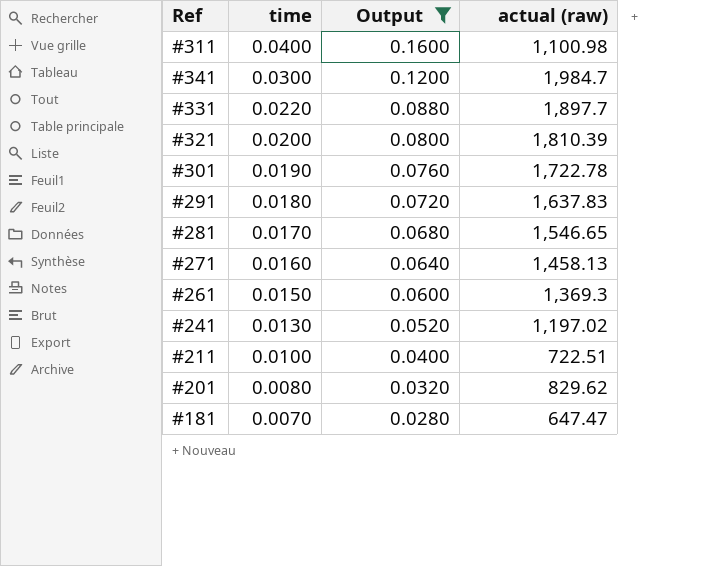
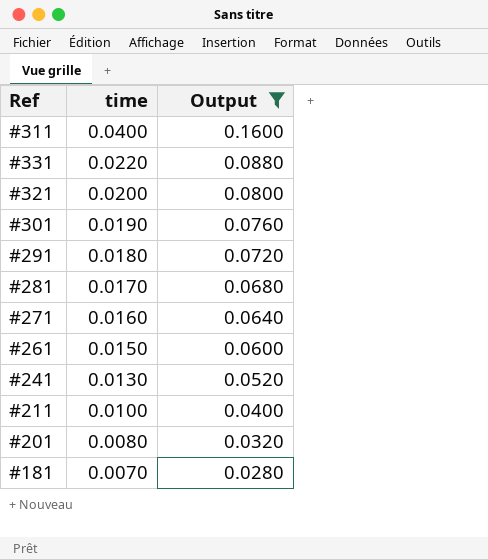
column actual (raw) | position: 4 -> none
row #341: 0.0300 | 0.1200 | 1,984.7 -> none

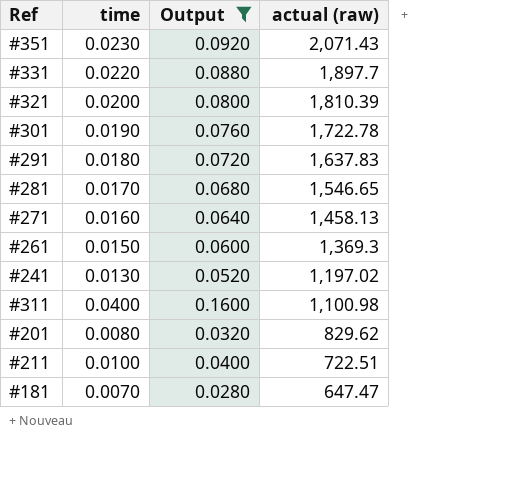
row order: time descending -> actual (raw) descending
column actual (raw) | position: none -> 4
row #351: none -> 0.0230 | 0.0920 | 2,071.43

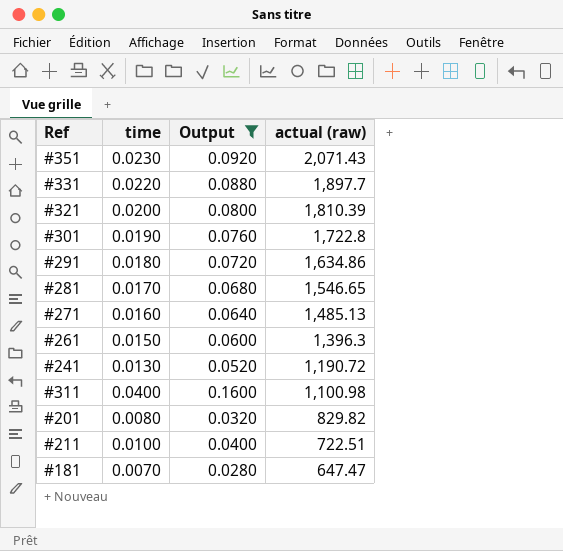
#301 | actual (raw): 1,722.78 -> 1,722.8
#291 | actual (raw): 1,637.83 -> 1,634.86
#271 | actual (raw): 1,458.13 -> 1,485.13
#261 | actual (raw): 1,369.3 -> 1,396.3
#241 | actual (raw): 1,197.02 -> 1,190.72
#201 | actual (raw): 829.62 -> 829.82

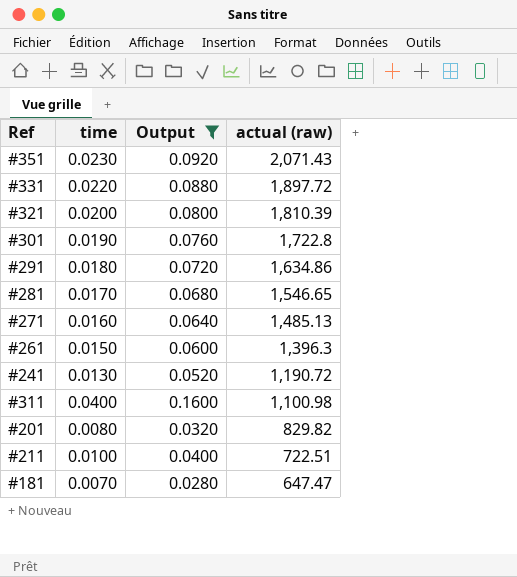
#331 | actual (raw): 1,897.7 -> 1,897.72

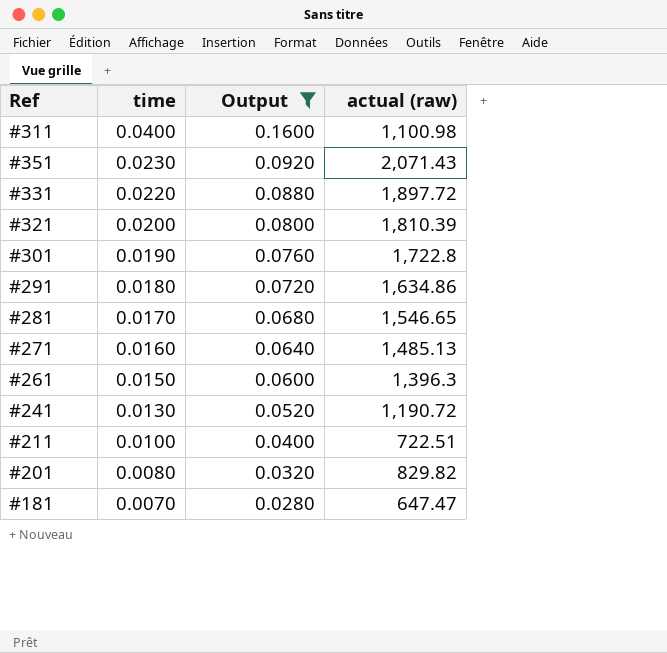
row order: actual (raw) descending -> time descending

